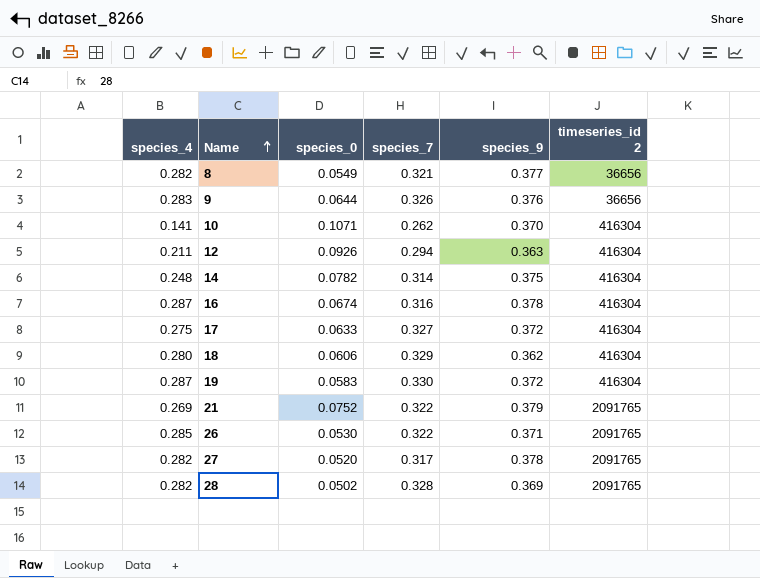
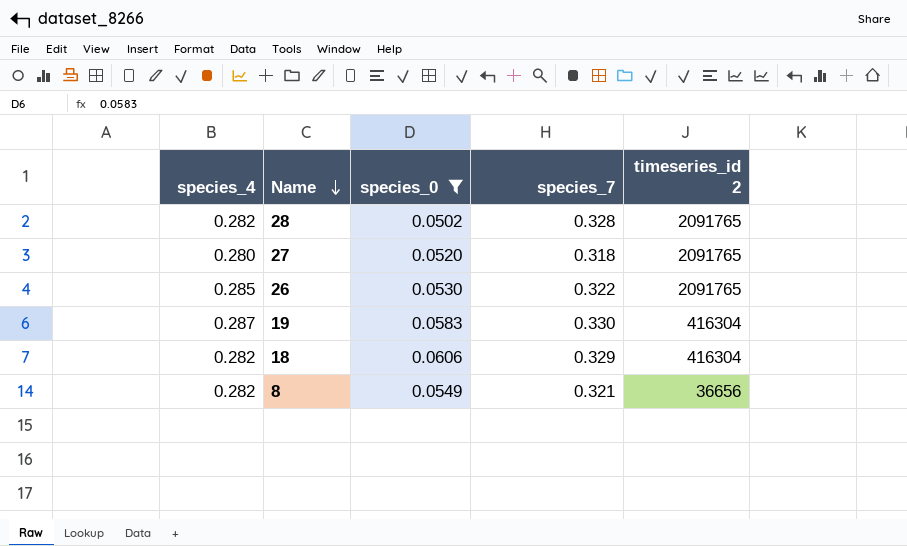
filter: none -> species_0 <= 0.0606
row order: Name ascending -> Name descending
column species_9 | position: 5 -> none
27 | species_4: 0.282 -> 0.280
27 | species_7: 0.317 -> 0.318
18 | species_4: 0.280 -> 0.282

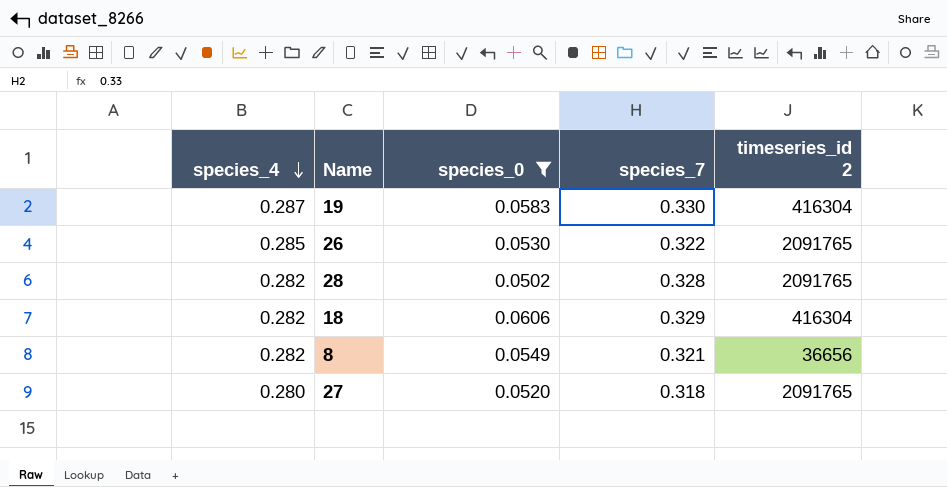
row order: Name descending -> species_4 descending

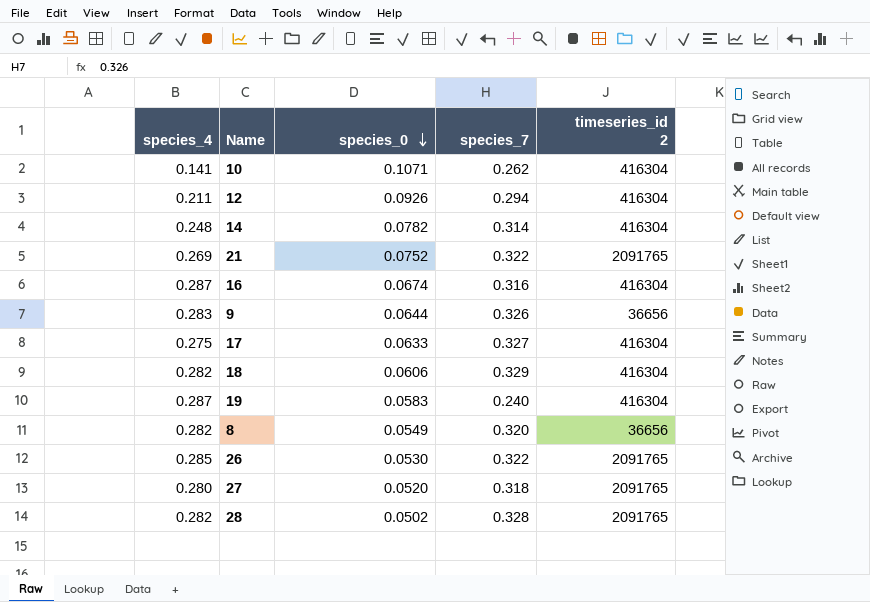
filter: species_0 <= 0.0606 -> none
row order: species_4 descending -> species_0 descending
19 | species_7: 0.330 -> 0.240
8 | species_7: 0.321 -> 0.320

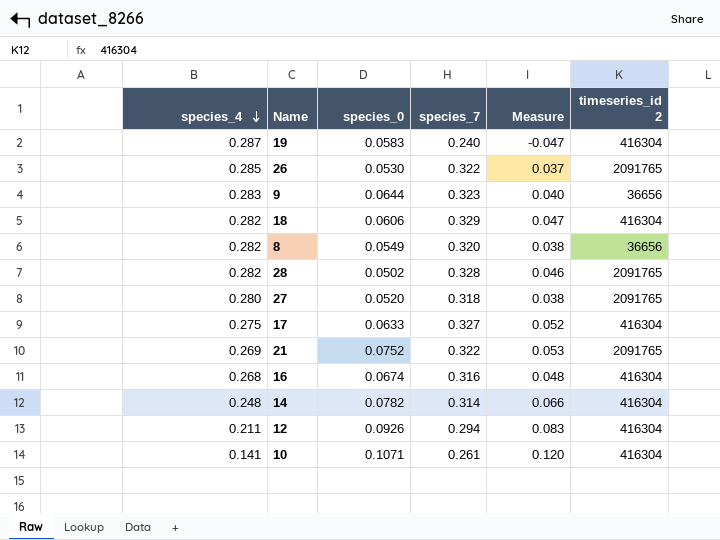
row order: species_0 descending -> species_4 descending
column Measure | formula: none -> [species_7] - [species_4]
9 | species_7: 0.326 -> 0.323
16 | species_4: 0.287 -> 0.268
10 | species_7: 0.262 -> 0.261

